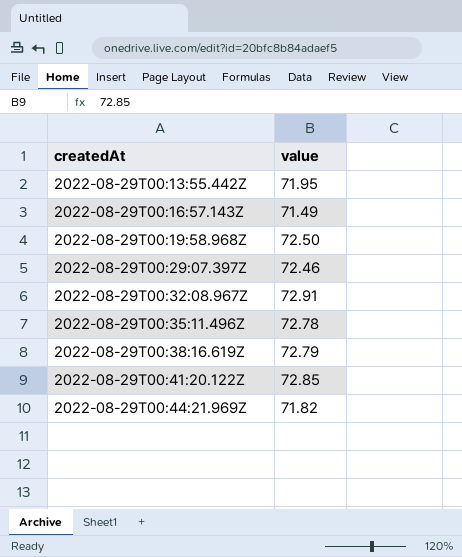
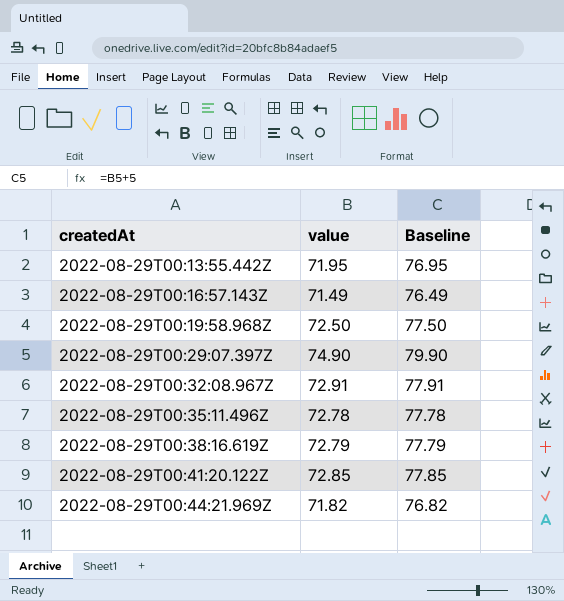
column Baseline | formula: none -> [value] + 5
2022-08-29T00:29:07.397Z | value: 72.46 -> 74.90

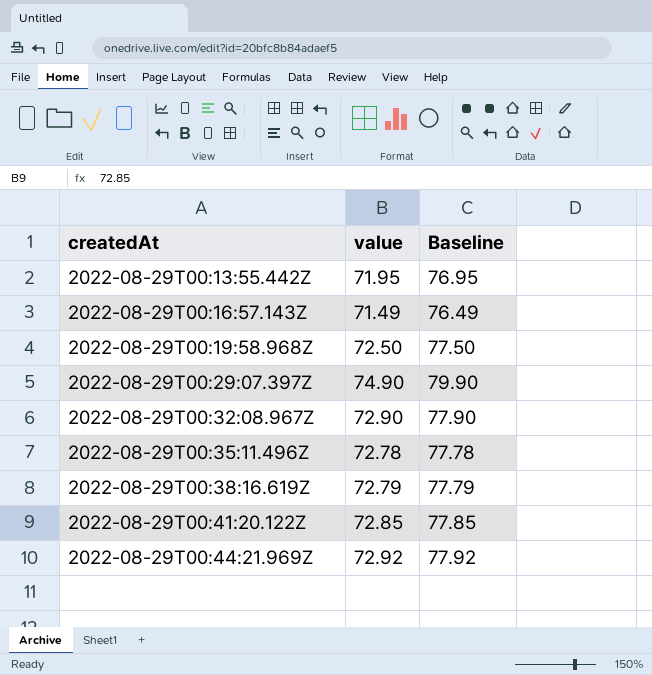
2022-08-29T00:32:08.967Z | value: 72.91 -> 72.90
2022-08-29T00:32:08.967Z | Baseline: 77.91 -> 77.90
2022-08-29T00:44:21.969Z | value: 71.82 -> 72.92
2022-08-29T00:44:21.969Z | Baseline: 76.82 -> 77.92

